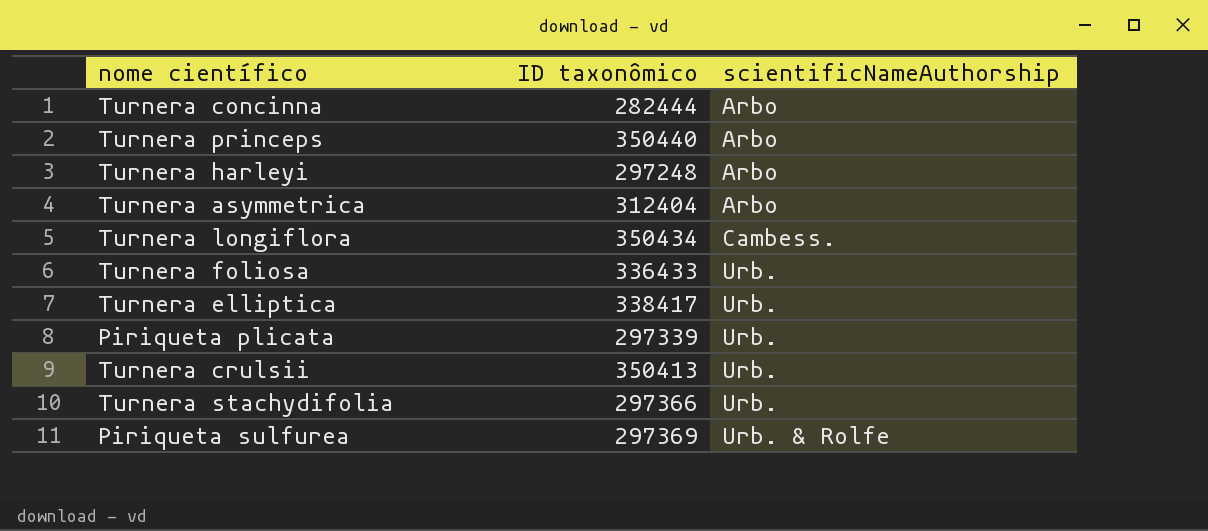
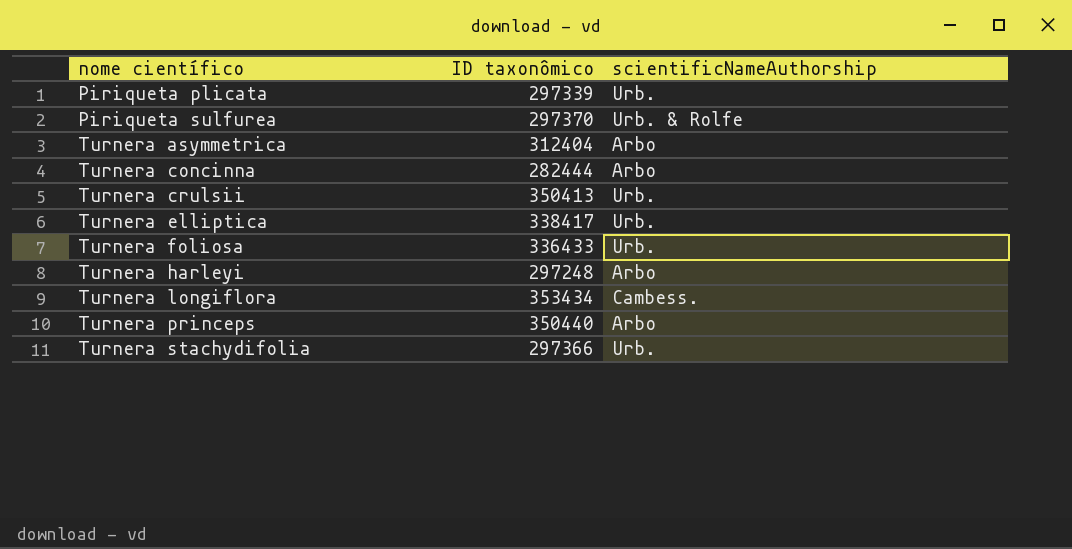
row order: scientificNameAuthorship ascending -> nome científico ascending
Piriqueta sulfurea | ID taxonômico: 297369 -> 297370
Turnera longiflora | ID taxonômico: 350434 -> 353434

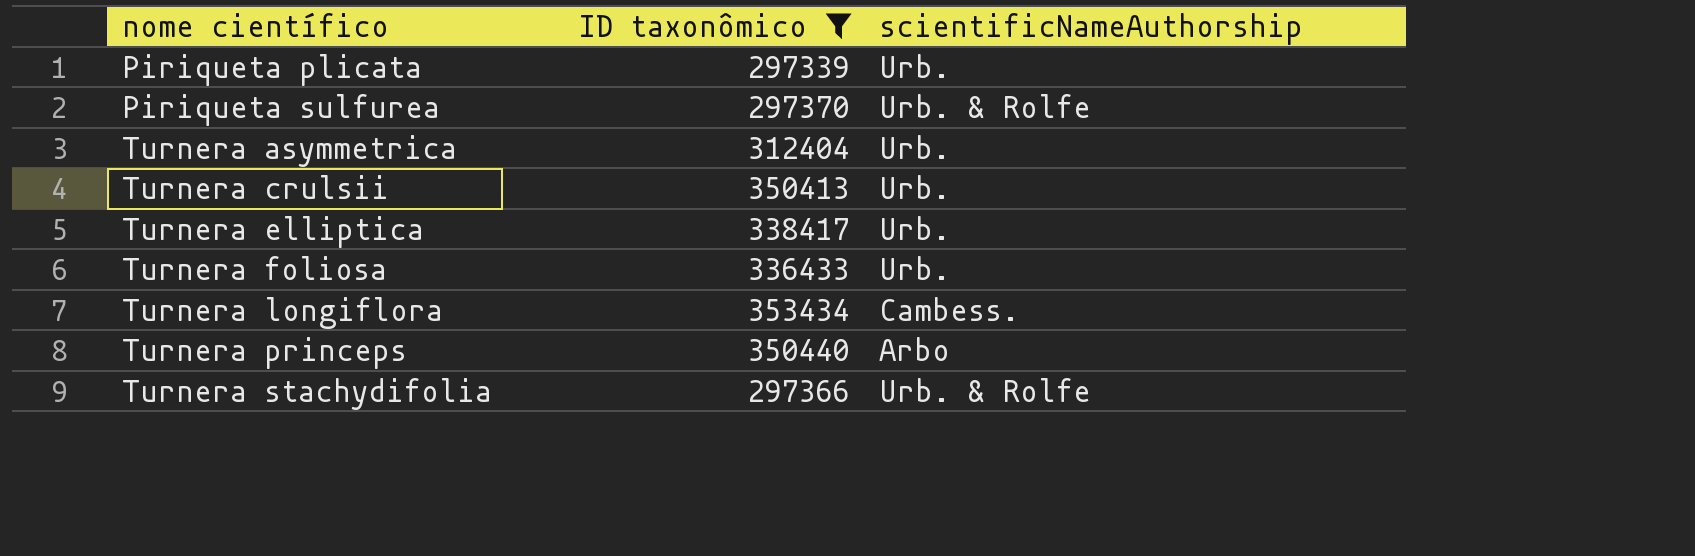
filter: none -> ID taxonômico >= 297339
Turnera asymmetrica | scientificNameAuthorship: Arbo -> Urb.
Turnera stachydifolia | scientificNameAuthorship: Urb. -> Urb. & Rolfe

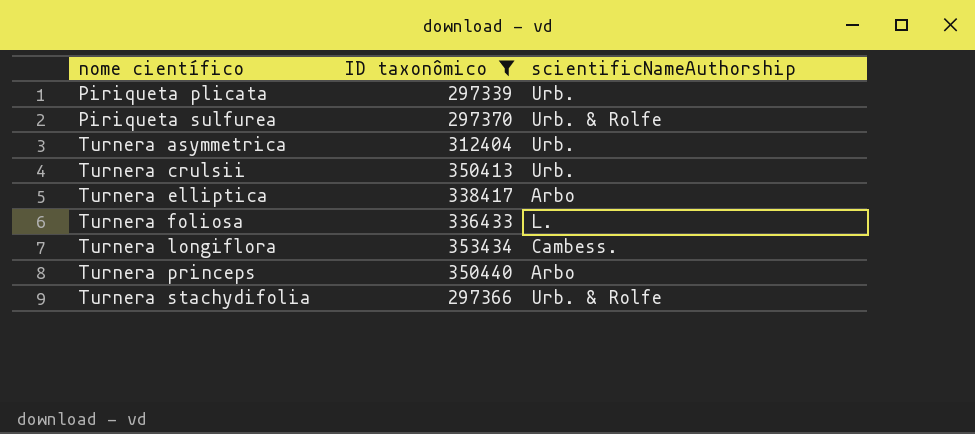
Turnera elliptica | scientificNameAuthorship: Urb. -> Arbo
Turnera foliosa | scientificNameAuthorship: Urb. -> L.

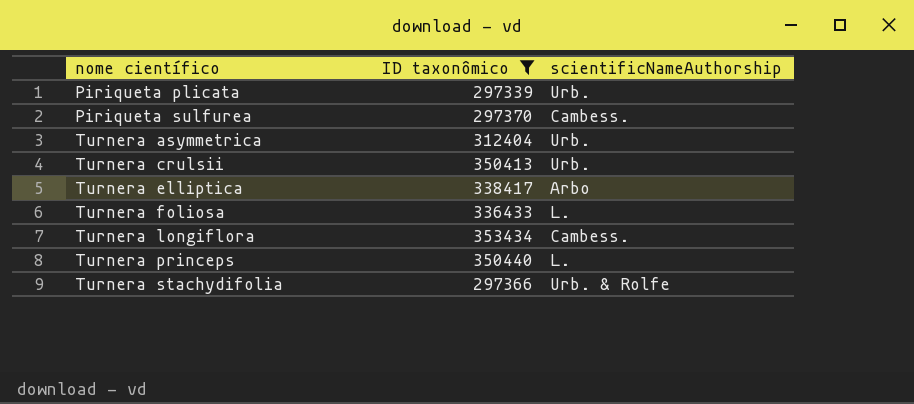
Piriqueta sulfurea | scientificNameAuthorship: Urb. & Rolfe -> Cambess.
Turnera princeps | scientificNameAuthorship: Arbo -> L.

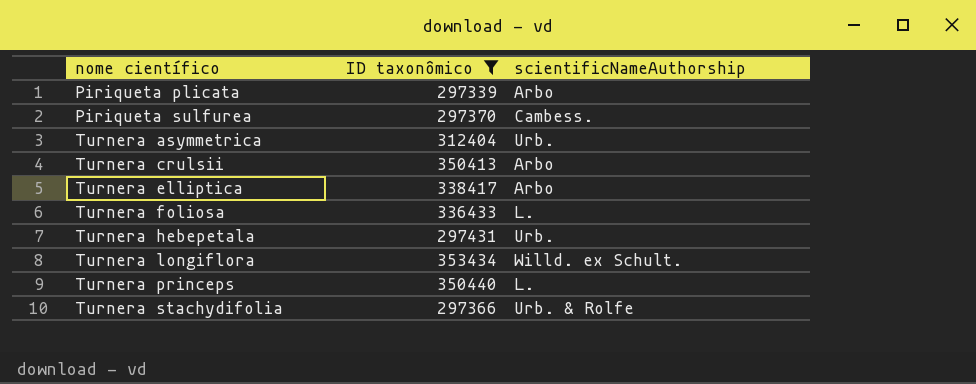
Piriqueta plicata | scientificNameAuthorship: Urb. -> Arbo
Turnera crulsii | scientificNameAuthorship: Urb. -> Arbo
row Turnera hebepetala: none -> 297431 | Urb.
Turnera longiflora | scientificNameAuthorship: Cambess. -> Willd. ex Schult.

